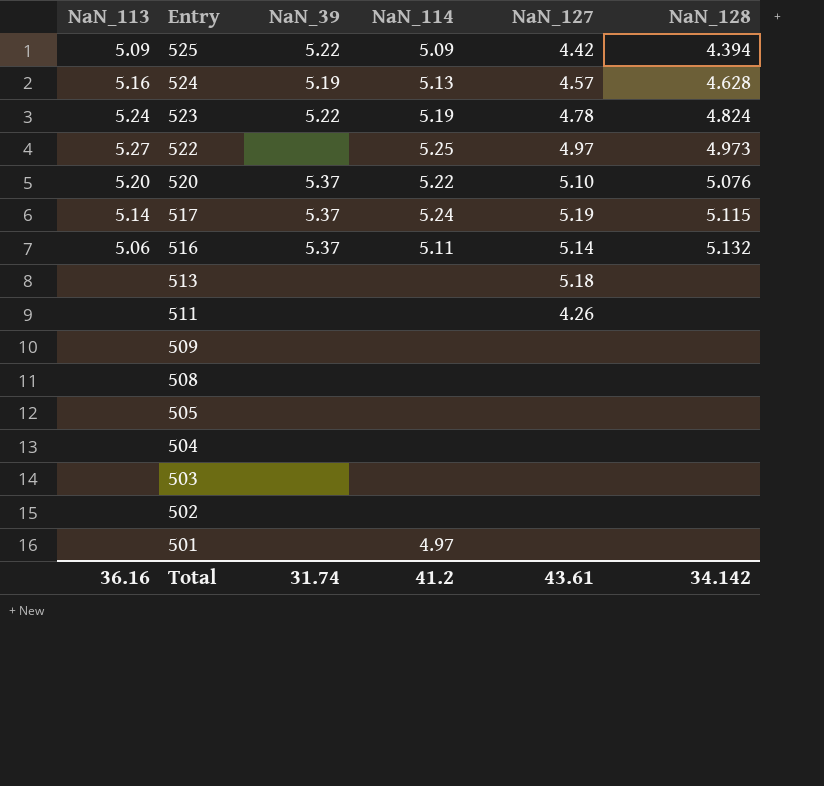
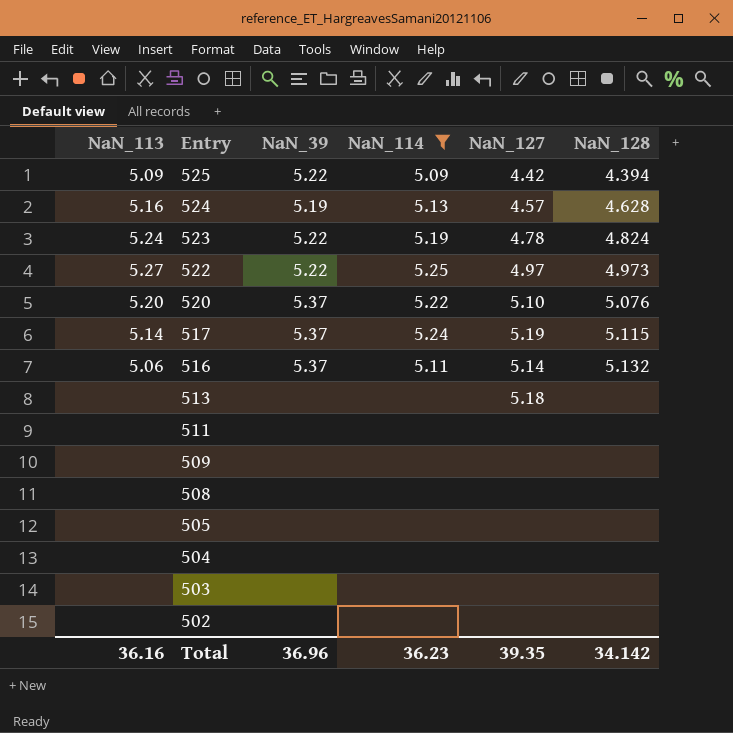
filter: none -> NaN_114 != 4.97
522 | NaN_39: none -> 5.22
511 | NaN_127: 4.26 -> none
Total | NaN_39: 31.74 -> 36.96
Total | NaN_114: 41.2 -> 36.23
Total | NaN_127: 43.61 -> 39.35

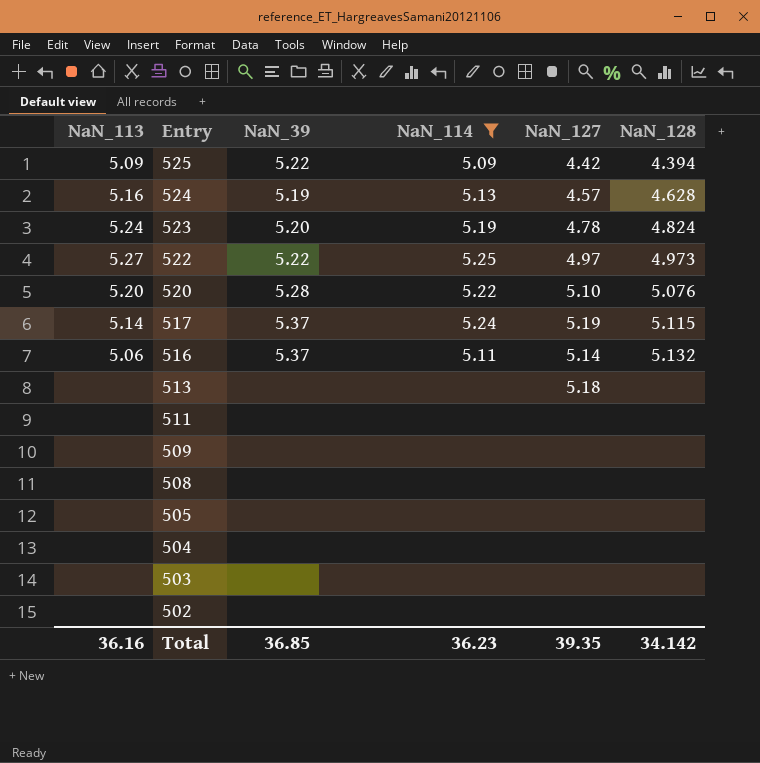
523 | NaN_39: 5.22 -> 5.20
520 | NaN_39: 5.37 -> 5.28
Total | NaN_39: 36.96 -> 36.85

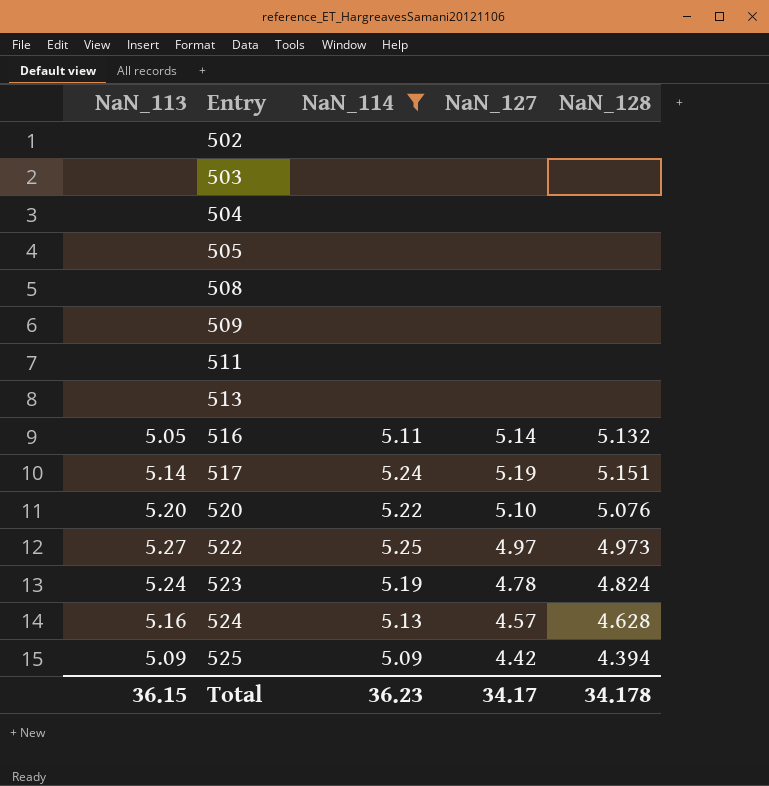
row order: Entry descending -> Entry ascending
column NaN_39 | position: 3 -> none
513 | NaN_127: 5.18 -> none
516 | NaN_113: 5.06 -> 5.05
517 | NaN_128: 5.115 -> 5.151
Total | NaN_113: 36.16 -> 36.15
Total | NaN_127: 39.35 -> 34.17
Total | NaN_128: 34.142 -> 34.178

